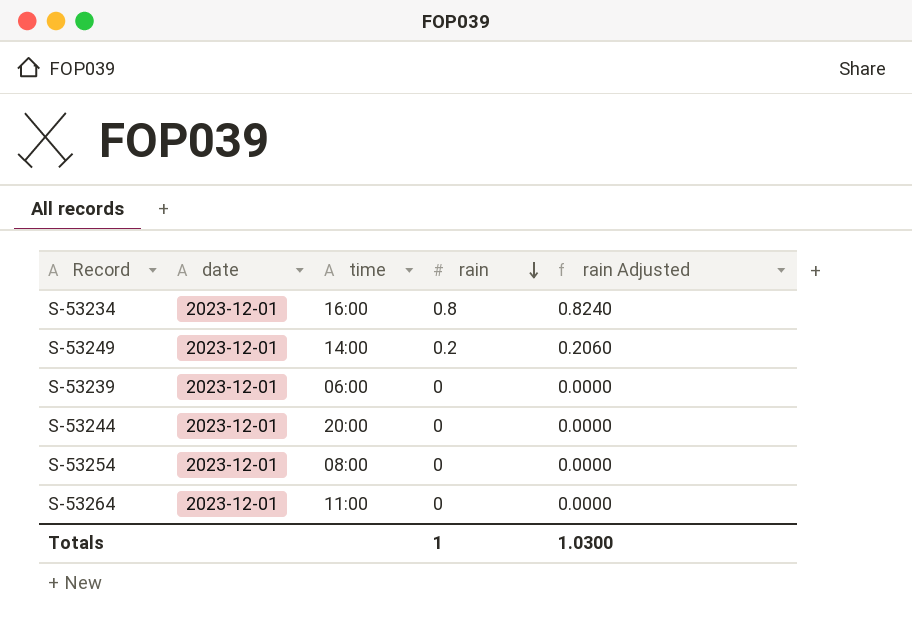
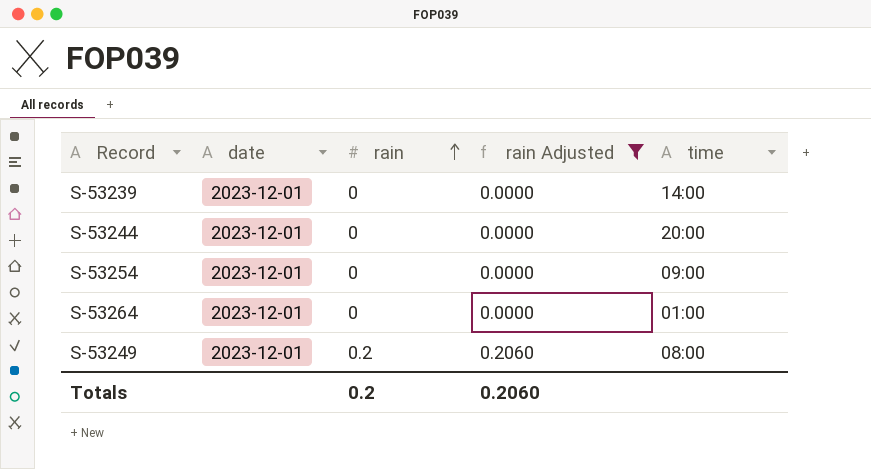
filter: none -> rain Adjusted != 0.8240
row order: rain descending -> rain ascending
column time | position: 3 -> 5
S-53239 | time: 06:00 -> 14:00
S-53254 | time: 08:00 -> 09:00
S-53264 | time: 11:00 -> 01:00
S-53249 | time: 14:00 -> 08:00
Totals | rain: 1 -> 0.2
Totals | rain Adjusted: 1.0300 -> 0.2060

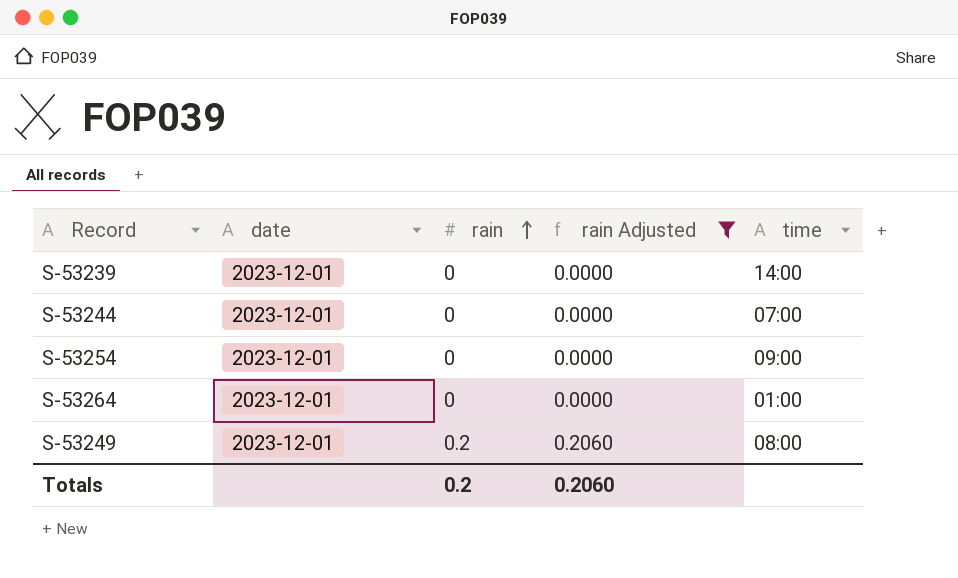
S-53244 | time: 20:00 -> 07:00

